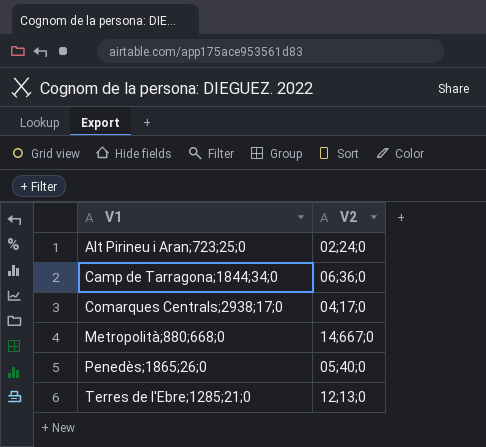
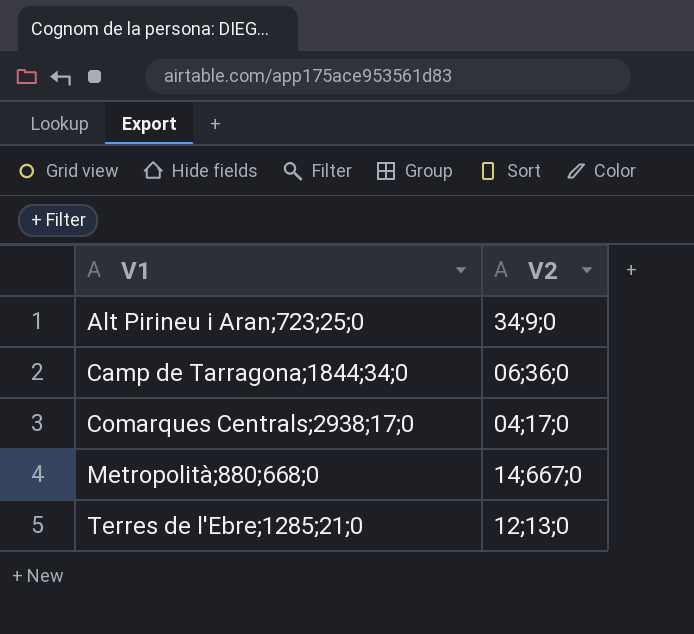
row Penedès;1865;26;0: 05;40;0 -> none
Alt Pirineu i Aran;723;25;0 | V2: 02;24;0 -> 34;9;0

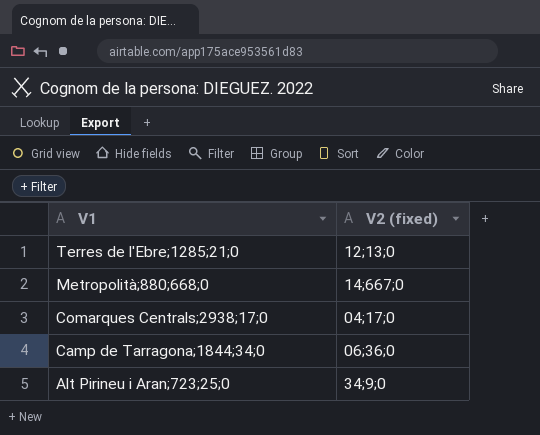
row order: V1 ascending -> V1 descending
column name: V2 -> V2 (fixed)

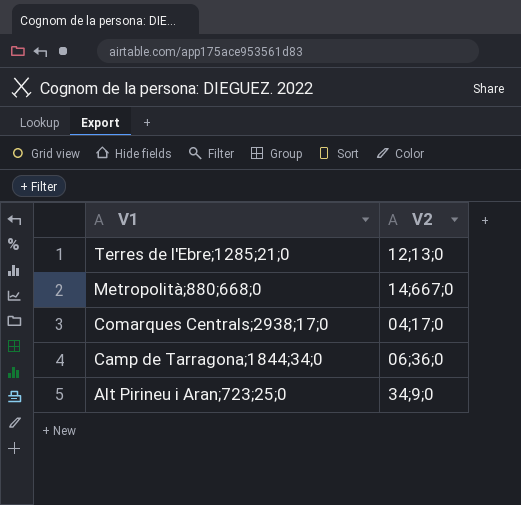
column name: V2 (fixed) -> V2

